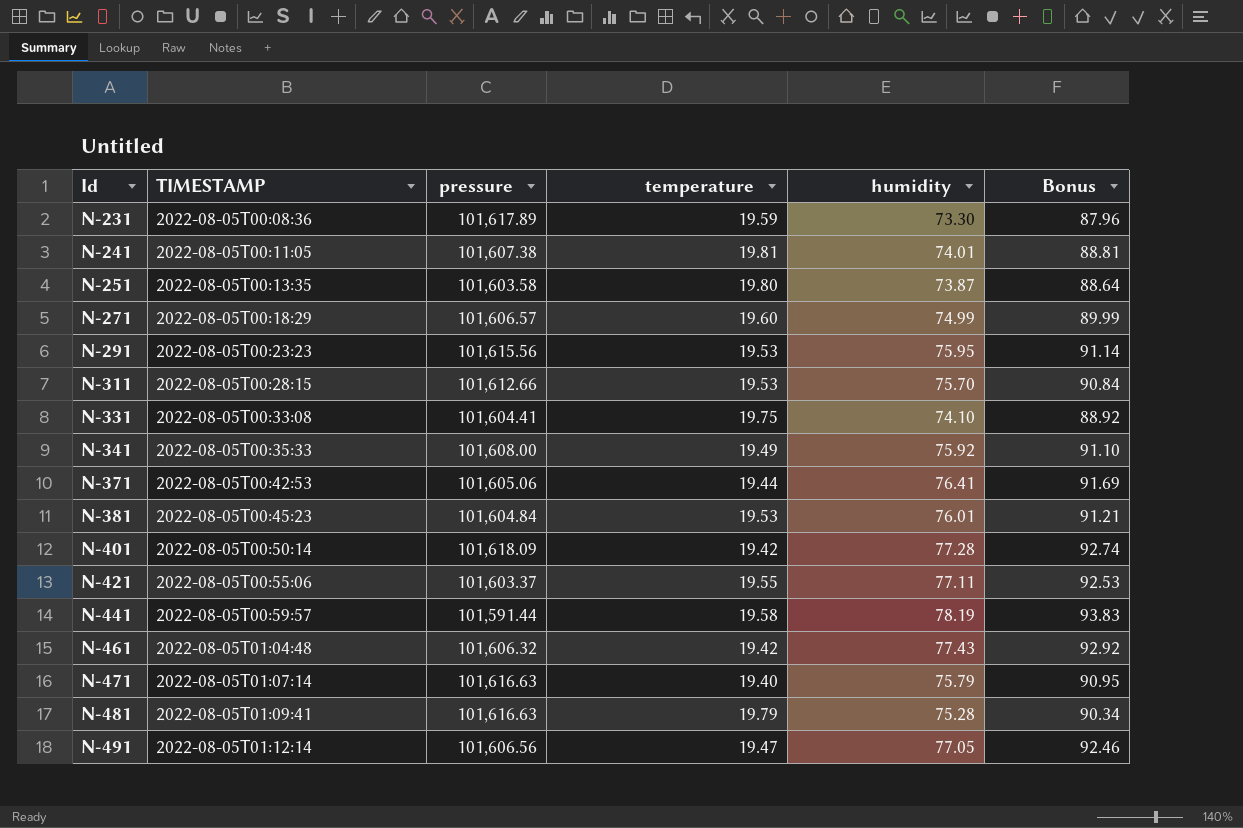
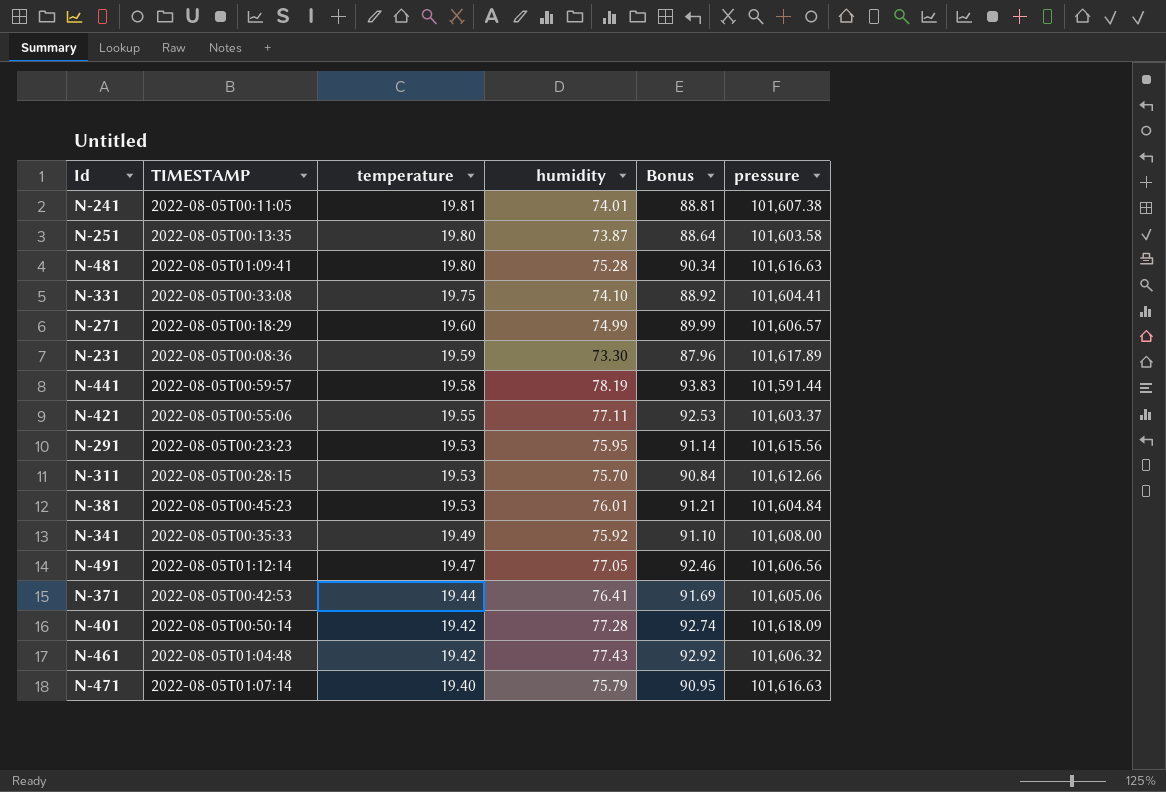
row order: Id ascending -> temperature descending
column pressure | position: 3 -> 6
N-481 | temperature: 19.79 -> 19.80

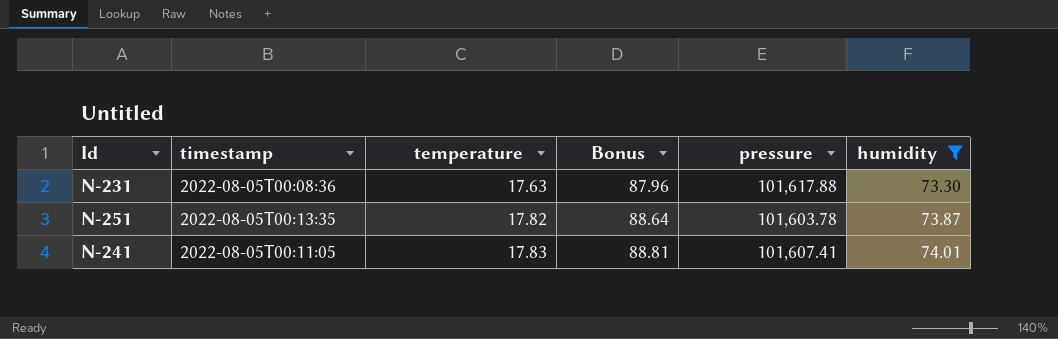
filter: none -> humidity <= 74.01
row order: temperature descending -> temperature ascending
column name: TIMESTAMP -> timestamp
column humidity | position: 4 -> 6
N-231 | temperature: 19.59 -> 17.63
N-231 | pressure: 101,617.89 -> 101,617.88
N-251 | temperature: 19.80 -> 17.82
N-251 | pressure: 101,603.58 -> 101,603.78
N-241 | temperature: 19.81 -> 17.83
N-241 | pressure: 101,607.38 -> 101,607.41

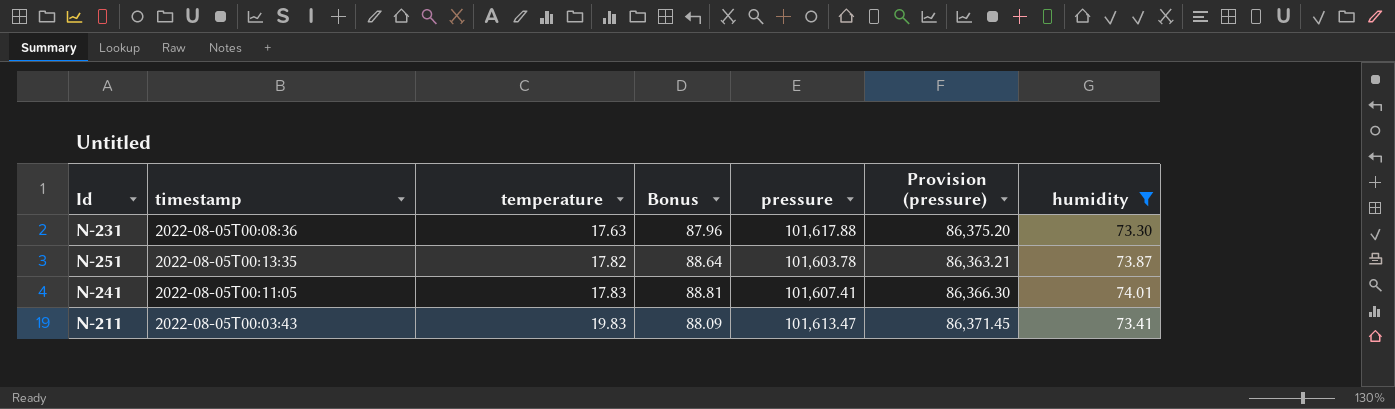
column Provision (pressure) | formula: none -> [pressure] * 0.85
row N-211: none -> 2022-08-05T00:03:43 | 19.83 | 88.09 | 101,613.47 | 86,371.45 | 73.41

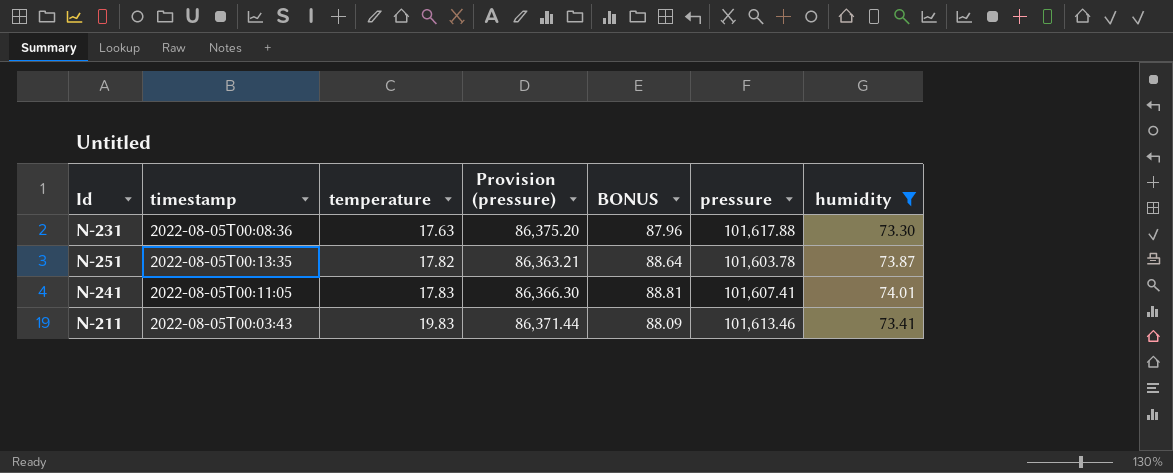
column Provision (pressure) | position: 6 -> 4
column name: Bonus -> BONUS
N-211 | Provision (pressure): 86,371.45 -> 86,371.44
N-211 | pressure: 101,613.47 -> 101,613.46

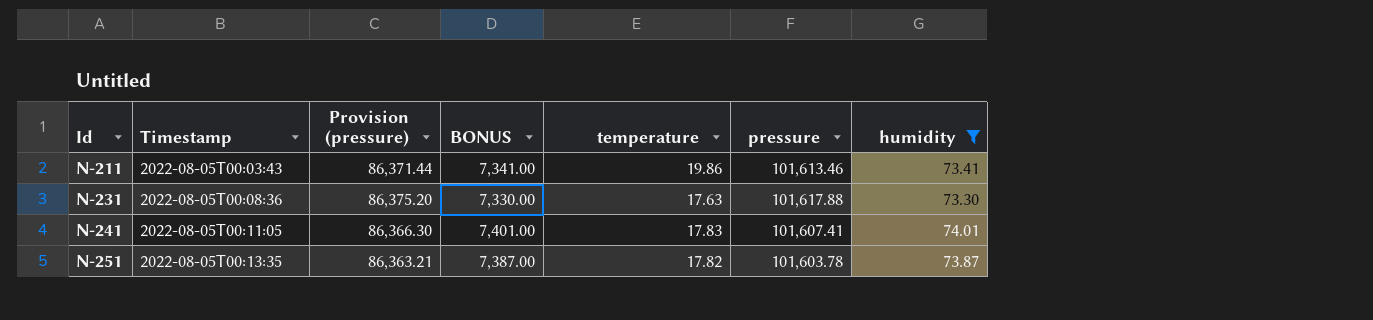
row order: temperature ascending -> Id ascending
column name: timestamp -> Timestamp
column BONUS | formula: [humidity] * 1.2 -> [humidity] * 100
column temperature | position: 3 -> 5
N-211 | temperature: 19.83 -> 19.86

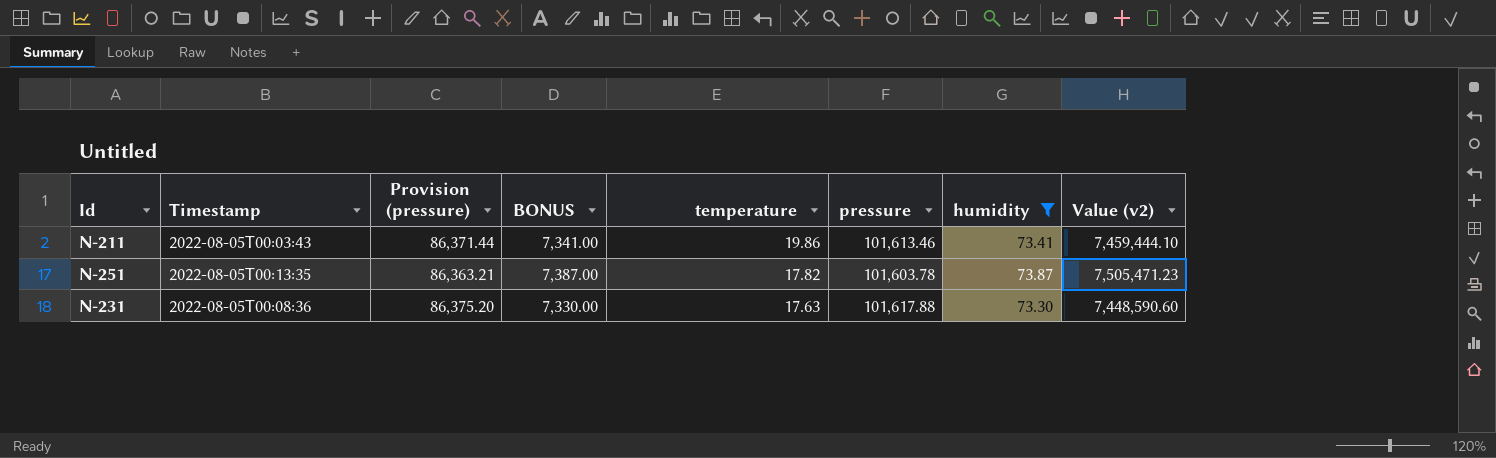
row order: Id ascending -> temperature descending
column Value (v2) | formula: none -> [pressure] * [humidity]
row N-241: 2022-08-05T00:11:05 | 86,366.30 | 7,401.00 | 17.83 | 101,607.41 | 74.01 -> none

